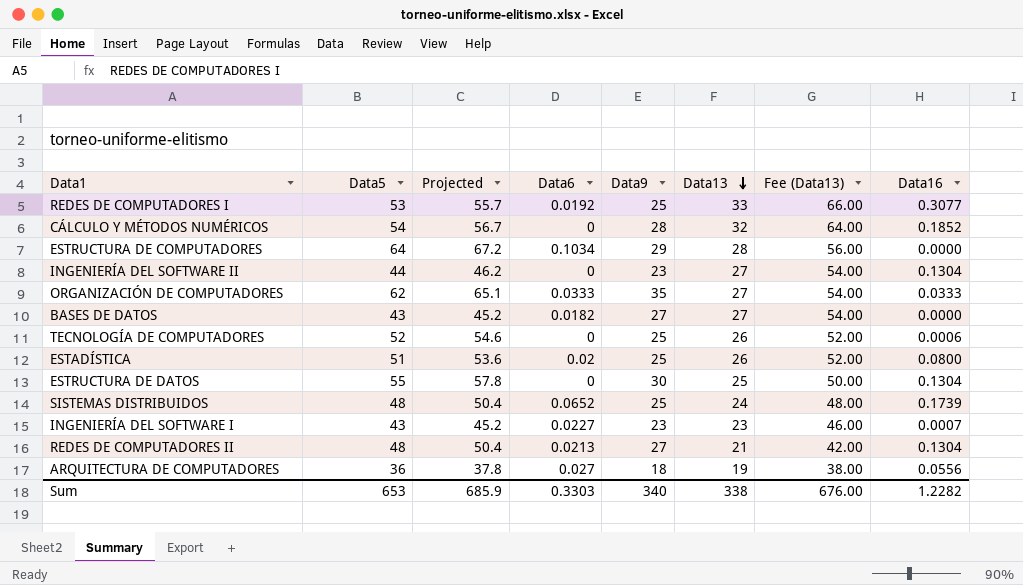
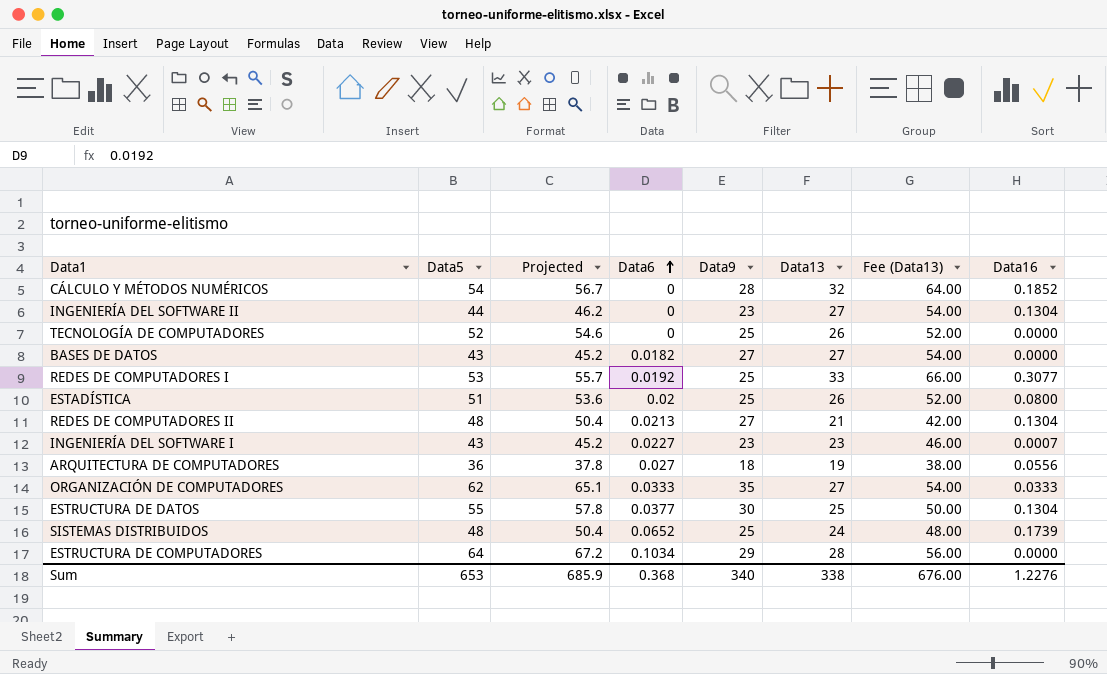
row order: Data13 descending -> Data6 ascending
TECNOLOGÍA DE COMPUTADORES | Data16: 0.0006 -> 0.0000
ESTRUCTURA DE DATOS | Data6: 0 -> 0.0377
Sum | Data6: 0.3303 -> 0.368
Sum | Data16: 1.2282 -> 1.2276

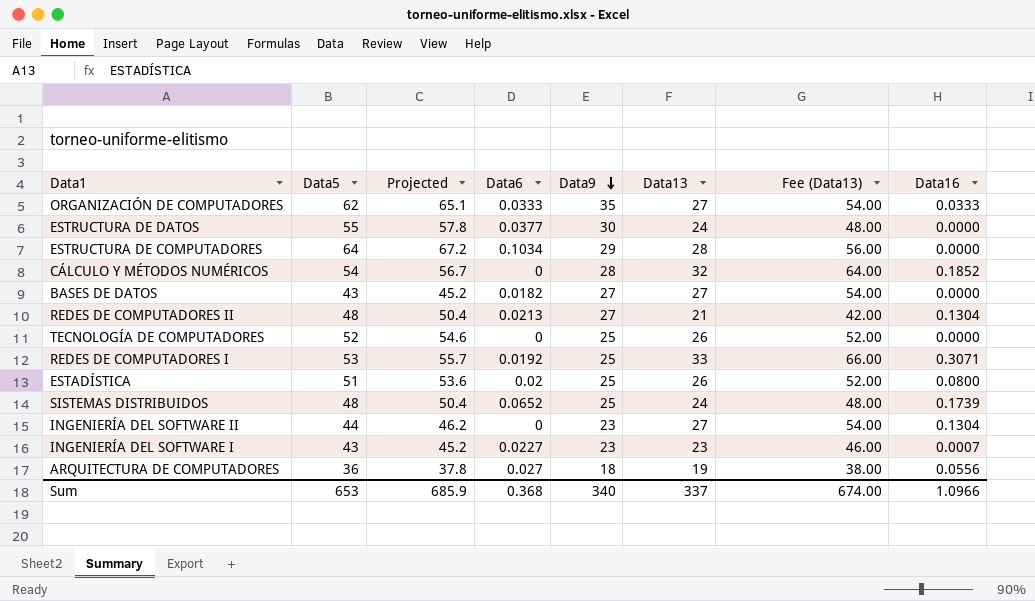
row order: Data6 ascending -> Data9 descending
ESTRUCTURA DE DATOS | Data13: 25 -> 24
ESTRUCTURA DE DATOS | Fee (Data13): 50.00 -> 48.00
ESTRUCTURA DE DATOS | Data16: 0.1304 -> 0.0000
REDES DE COMPUTADORES I | Data16: 0.3077 -> 0.3071
Sum | Data13: 338 -> 337
Sum | Fee (Data13): 676.00 -> 674.00
Sum | Data16: 1.2276 -> 1.0966

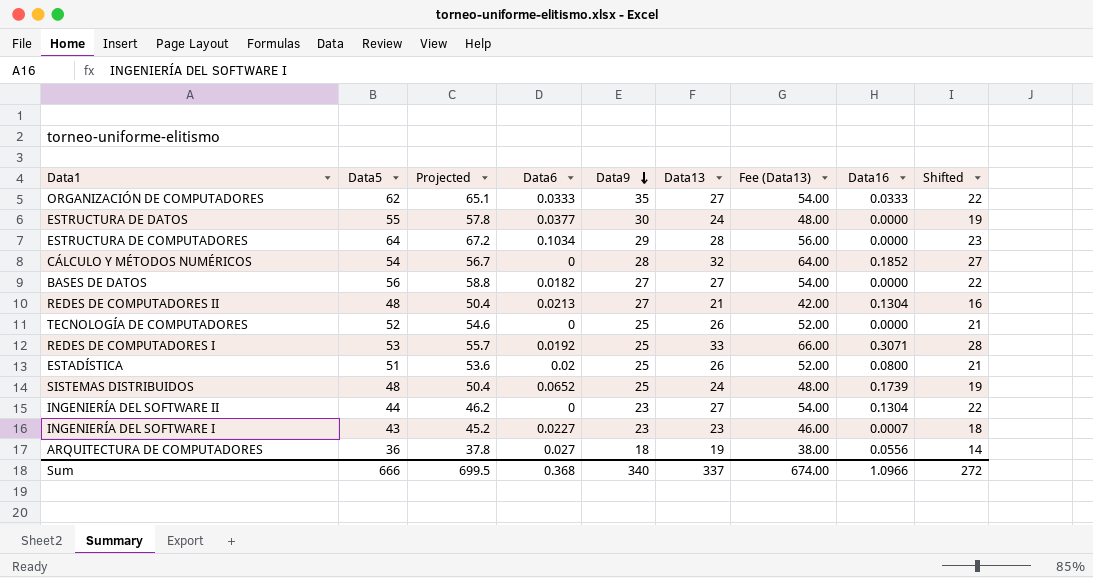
column Shifted | formula: none -> [Data13] - 5
BASES DE DATOS | Data5: 43 -> 56
BASES DE DATOS | Projected: 45.2 -> 58.8
Sum | Data5: 653 -> 666
Sum | Projected: 685.9 -> 699.5

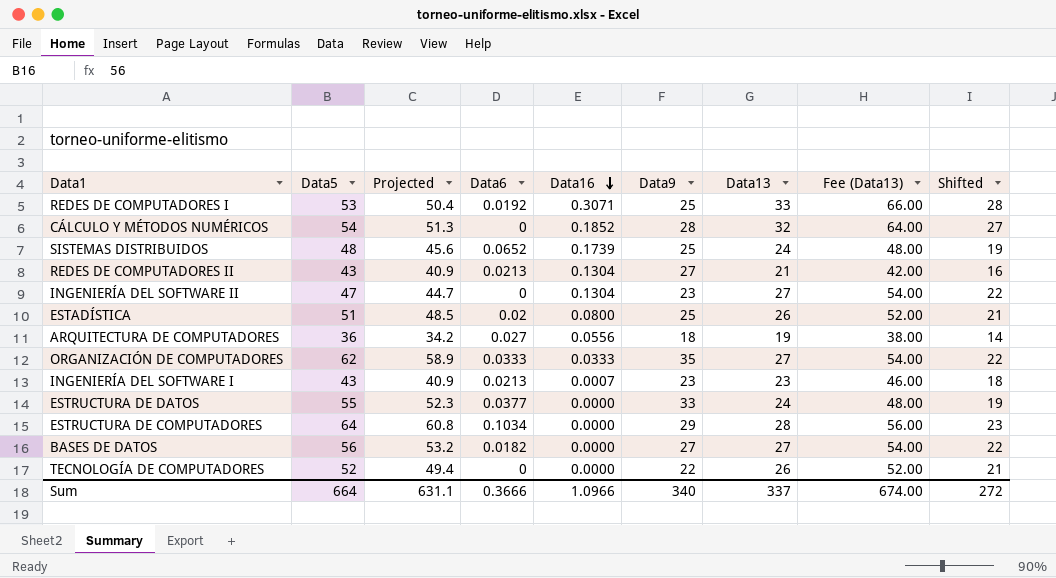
row order: Data9 descending -> Data16 descending
column Projected | formula: [Data5] * 1.05 -> [Data5] * 0.95
column Data16 | position: 8 -> 5
REDES DE COMPUTADORES II | Data5: 48 -> 43
INGENIERÍA DEL SOFTWARE II | Data5: 44 -> 47
INGENIERÍA DEL SOFTWARE I | Data6: 0.0227 -> 0.0213
ESTRUCTURA DE DATOS | Data9: 30 -> 33
TECNOLOGÍA DE COMPUTADORES | Data9: 25 -> 22
Sum | Data5: 666 -> 664
Sum | Projected: 699.5 -> 631.1
Sum | Data6: 0.368 -> 0.3666

